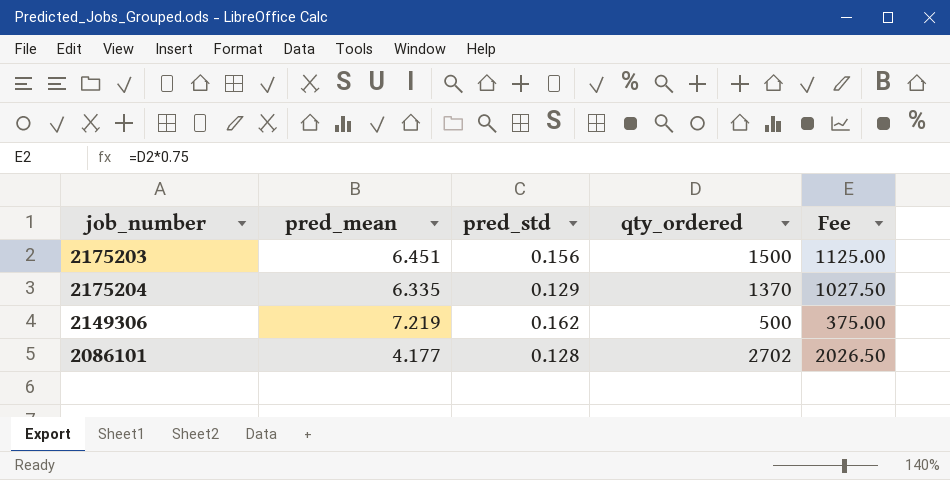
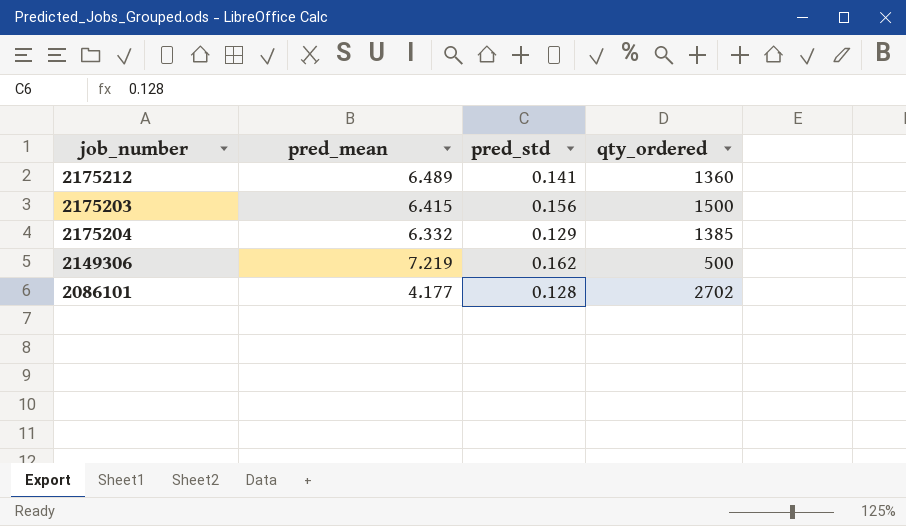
column Fee | formula: [qty_ordered] * 0.75 -> none
row 2175212: none -> 6.489 | 0.141 | 1360
2175203 | pred_mean: 6.451 -> 6.415
2175204 | pred_mean: 6.335 -> 6.332
2175204 | qty_ordered: 1370 -> 1385

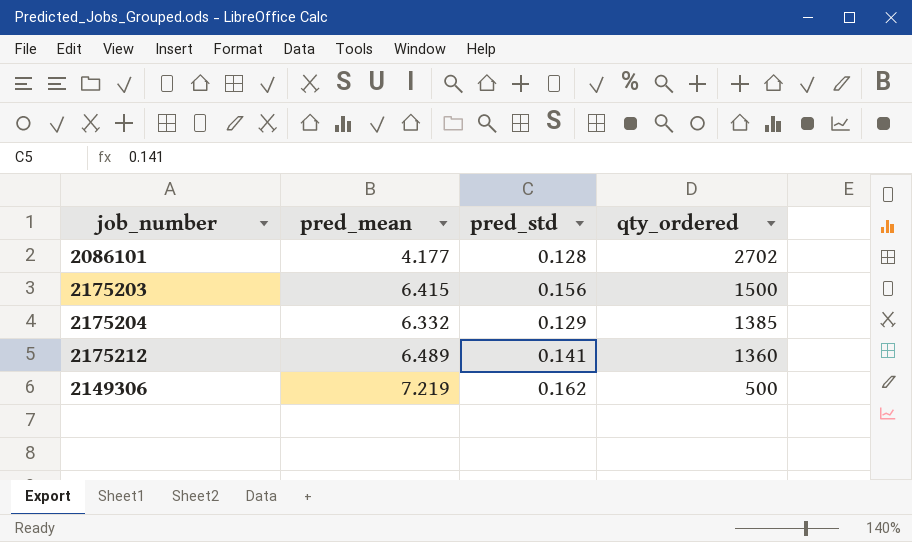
row order: none -> qty_ordered descending

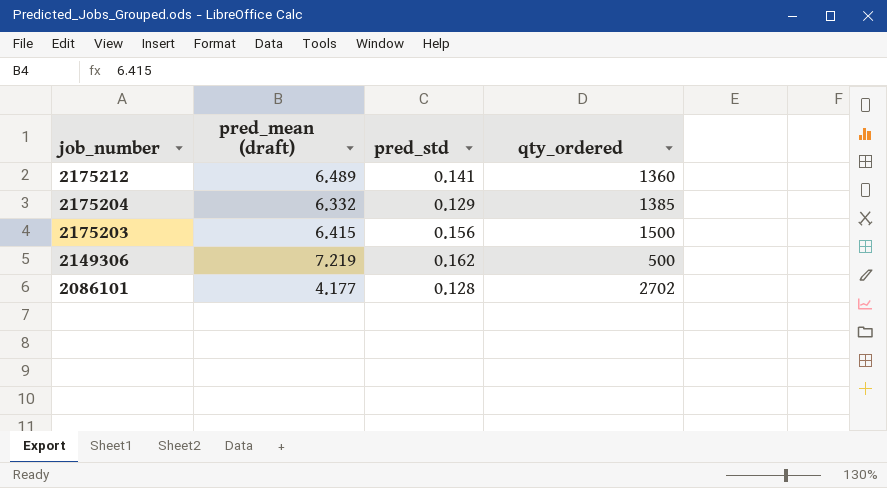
row order: qty_ordered descending -> job_number descending
column name: pred_mean -> pred_mean (draft)

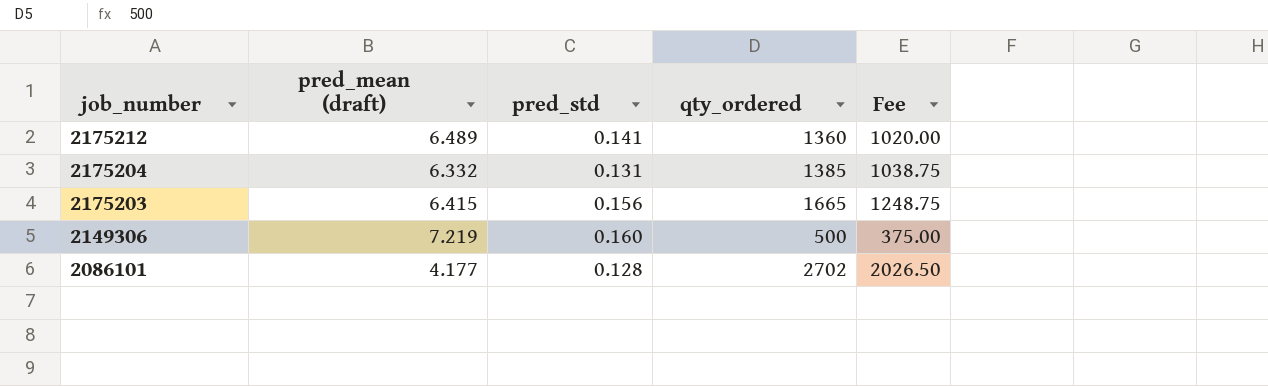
column Fee | formula: none -> [qty_ordered] * 0.75
2175204 | pred_std: 0.129 -> 0.131
2175203 | qty_ordered: 1500 -> 1665
2149306 | pred_std: 0.162 -> 0.160

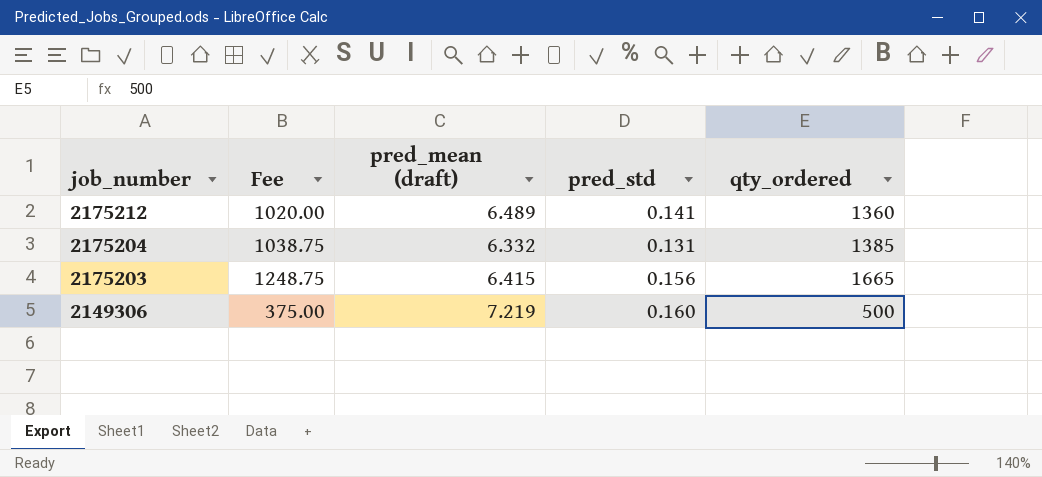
column Fee | position: 5 -> 2
row 2086101: 4.177 | 0.128 | 2702 | 2026.50 -> none

